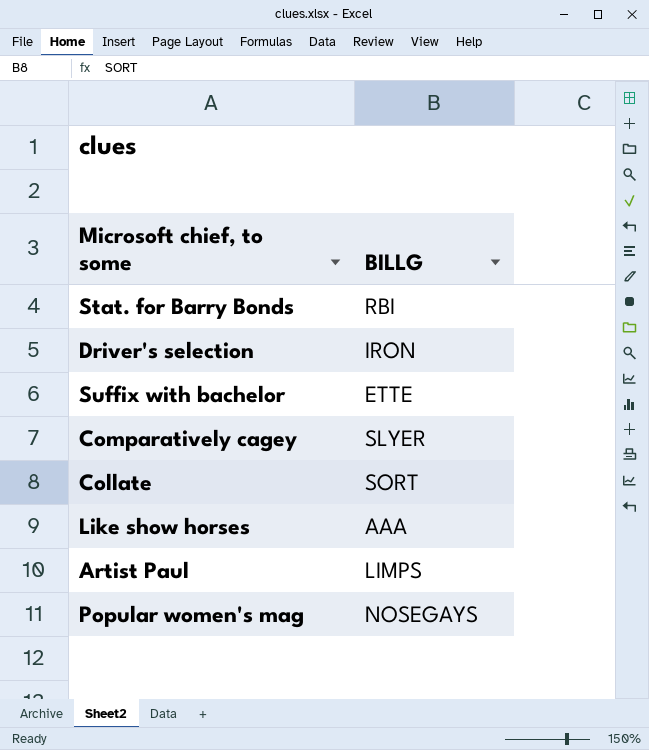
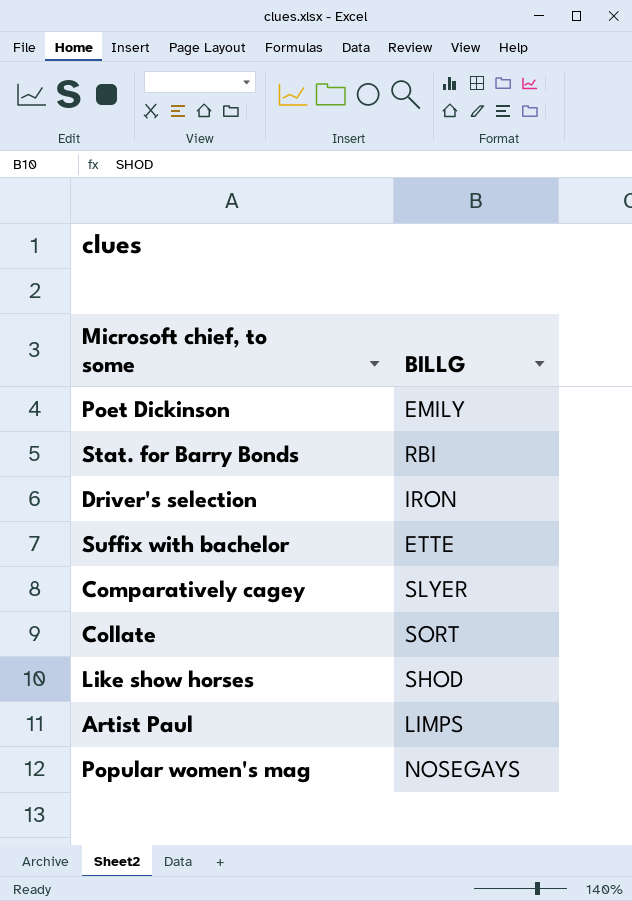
row Poet Dickinson: none -> EMILY
Like show horses | BILLG: AAA -> SHOD

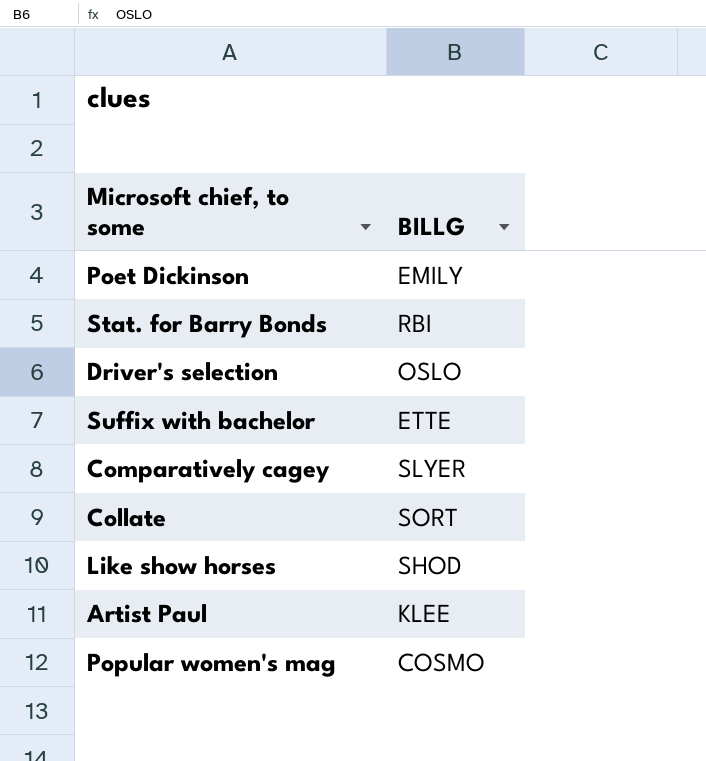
Driver's selection | BILLG: IRON -> OSLO
Artist Paul | BILLG: LIMPS -> KLEE
Popular women's mag | BILLG: NOSEGAYS -> COSMO

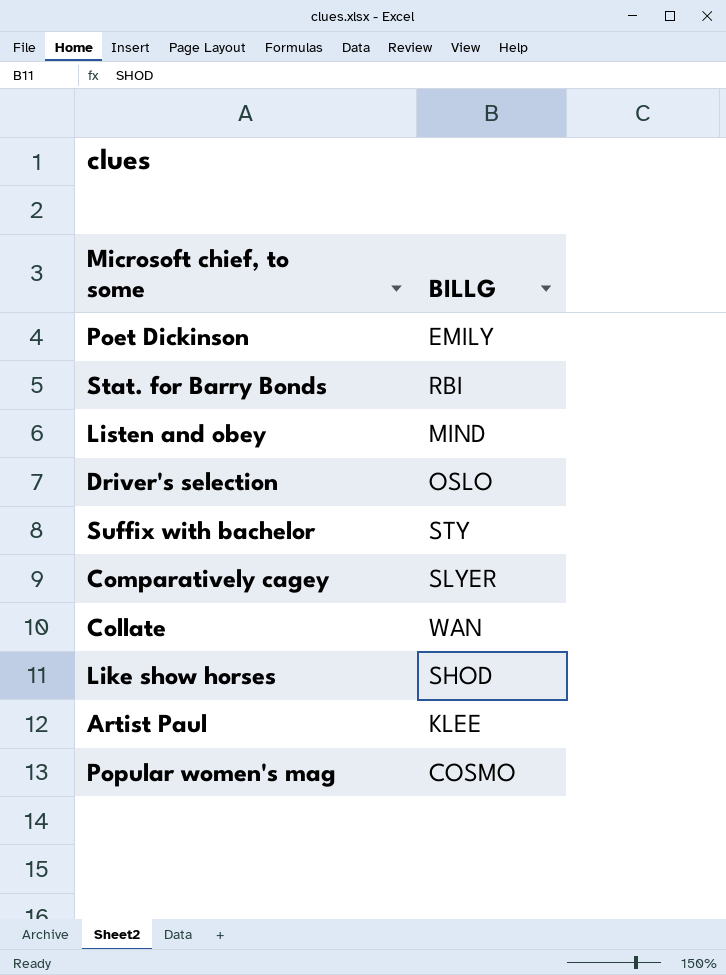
row Listen and obey: none -> MIND
Suffix with bachelor | BILLG: ETTE -> STY
Collate | BILLG: SORT -> WAN

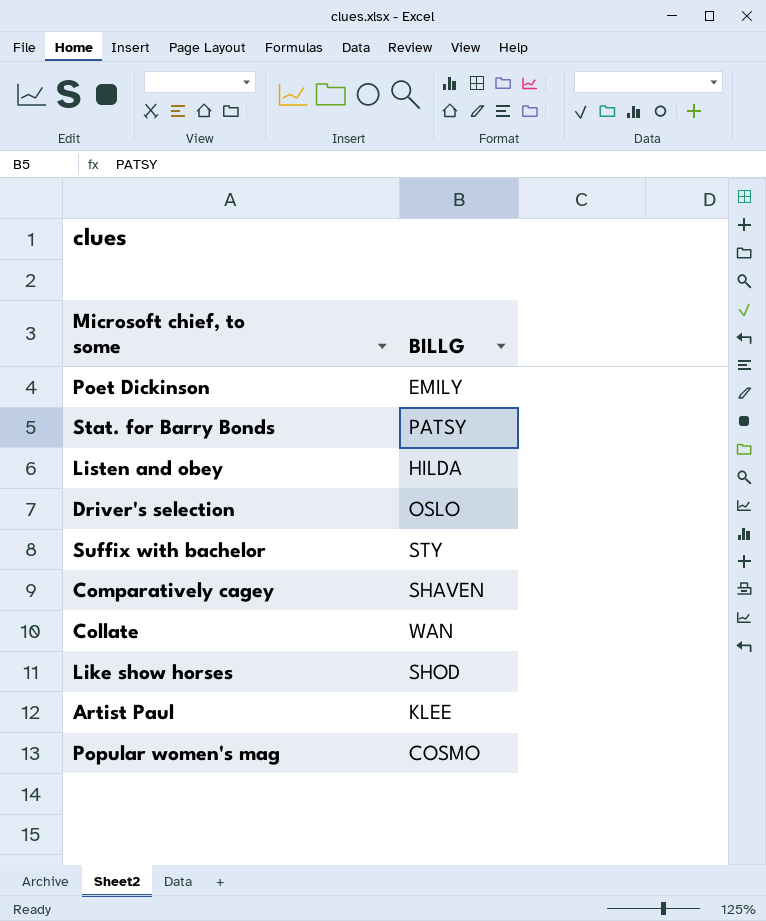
Stat. for Barry Bonds | BILLG: RBI -> PATSY
Listen and obey | BILLG: MIND -> HILDA
Comparatively cagey | BILLG: SLYER -> SHAVEN

